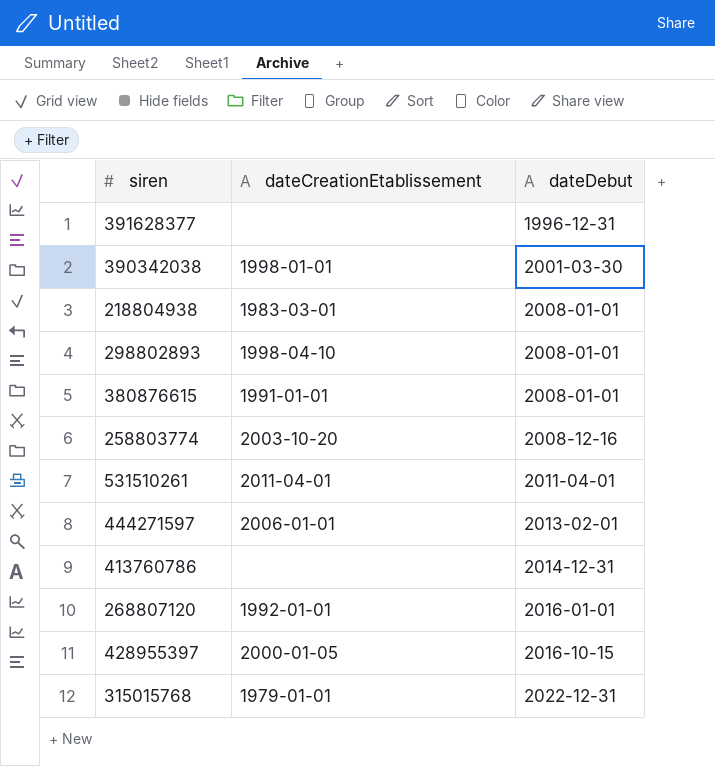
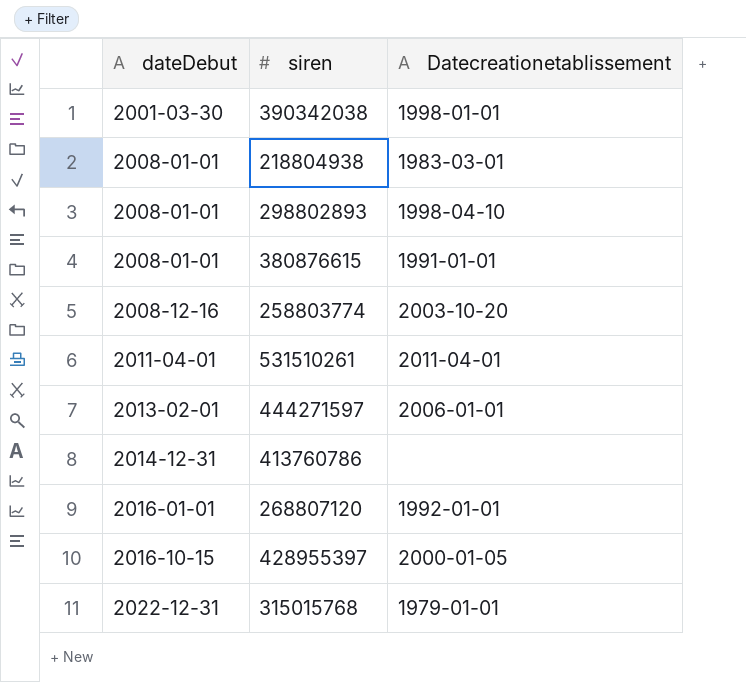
column dateDebut | position: 3 -> 1
column name: dateCreationEtablissement -> Datecreationetablissement
row 391628377: none | 1996-12-31 -> none

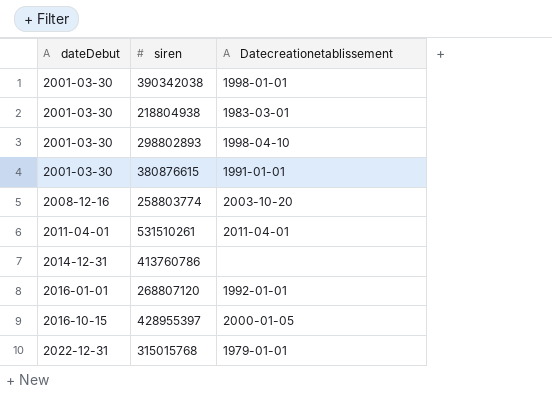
row 444271597: 2013-02-01 | 2006-01-01 -> none
218804938 | dateDebut: 2008-01-01 -> 2001-03-30
298802893 | dateDebut: 2008-01-01 -> 2001-03-30
380876615 | dateDebut: 2008-01-01 -> 2001-03-30

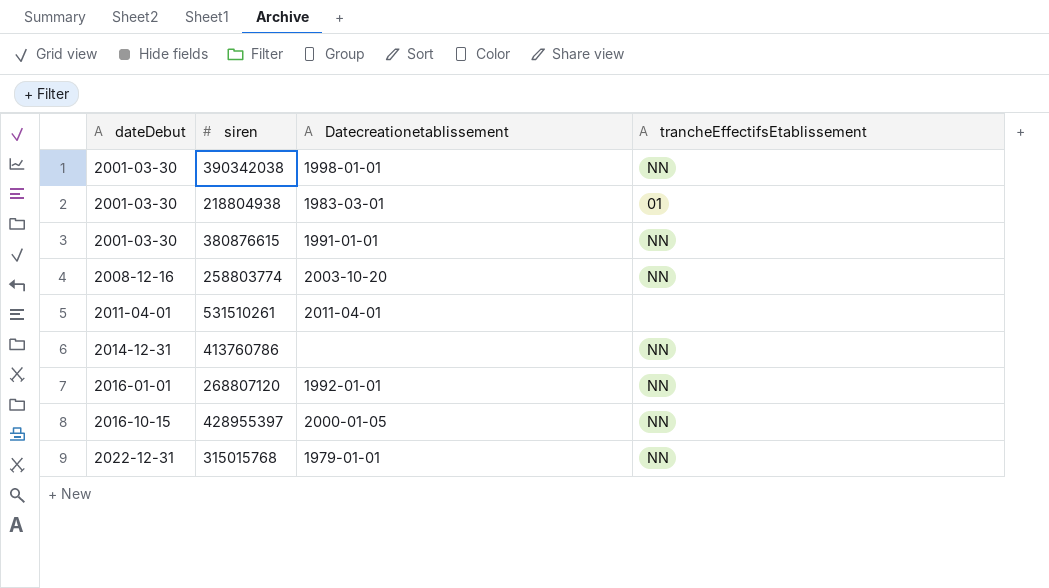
column trancheEffectifsEtablissement | position: none -> 4
row 298802893: 2001-03-30 | 1998-04-10 -> none

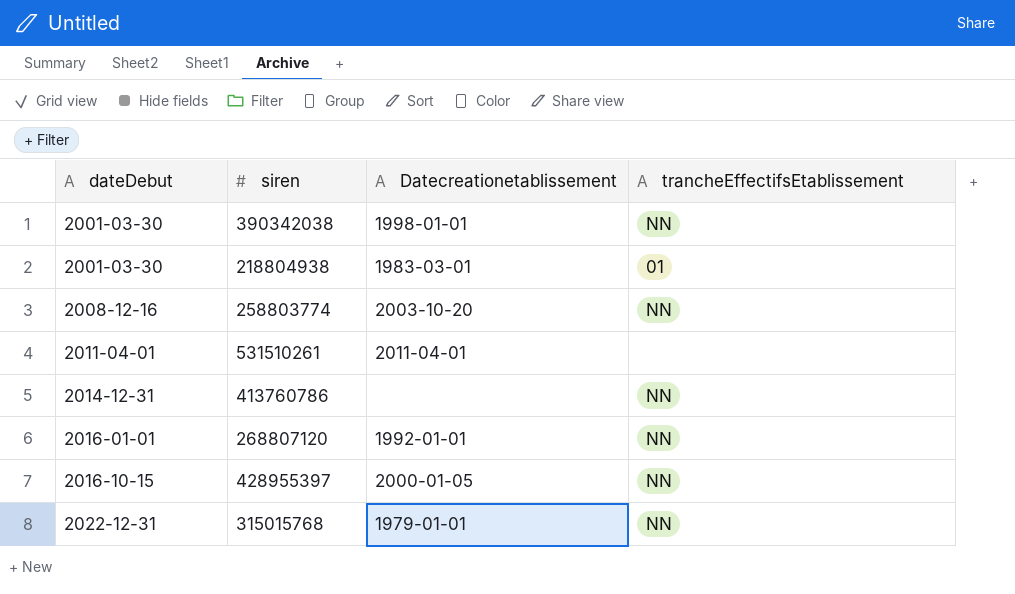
row 380876615: 2001-03-30 | 1991-01-01 | NN -> none

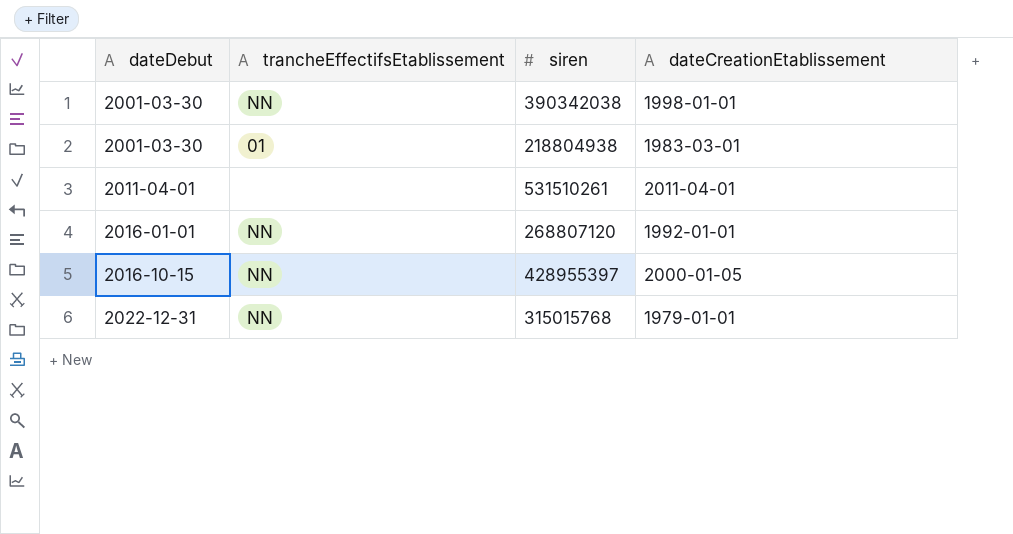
column trancheEffectifsEtablissement | position: 4 -> 2
column name: Datecreationetablissement -> dateCreationEtablissement
row 258803774: 2008-12-16 | 2003-10-20 | NN -> none
row 413760786: 2014-12-31 | none | NN -> none

